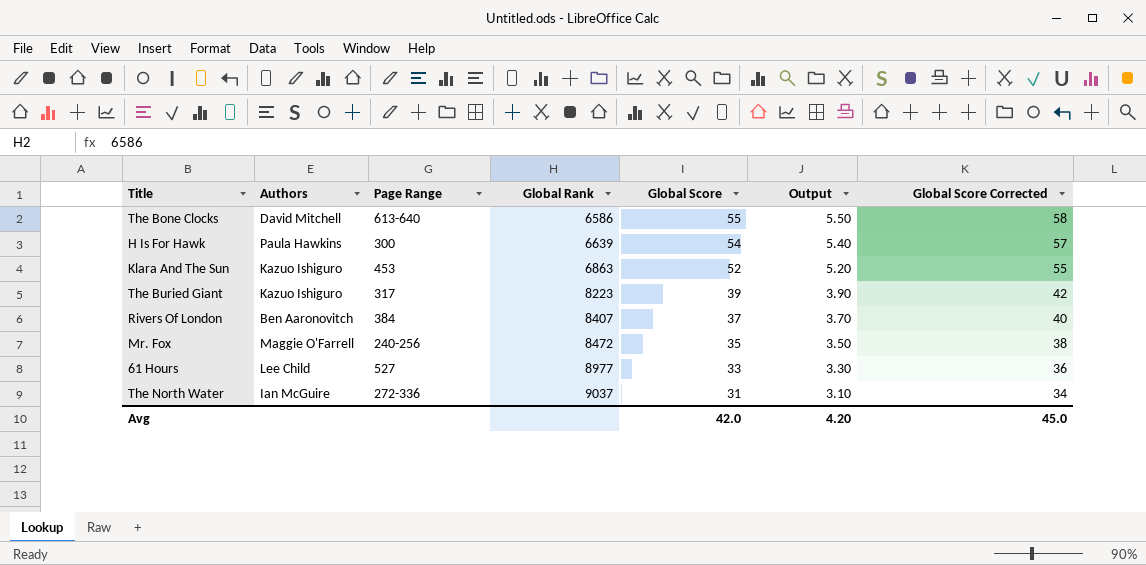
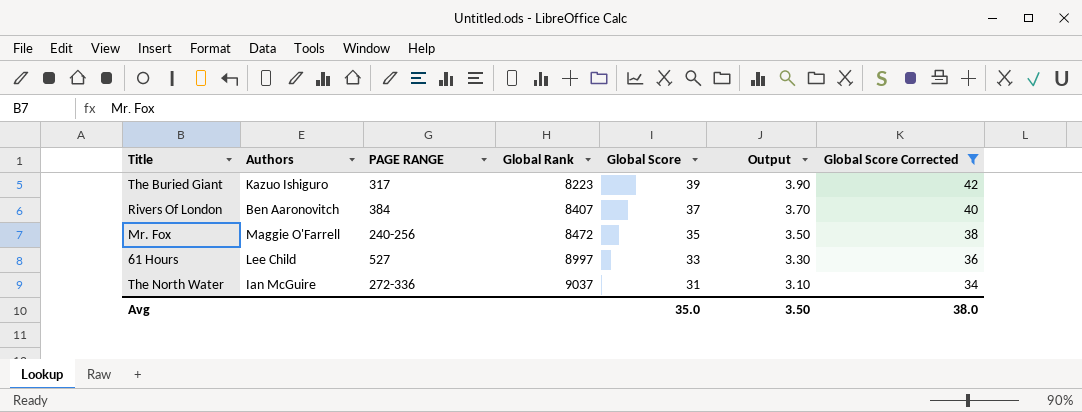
filter: none -> Global Score Corrected <= 42
column name: Page Range -> PAGE RANGE
61 Hours | Global Rank: 8977 -> 8997
Avg | Global Score: 42.0 -> 35.0
Avg | Output: 4.20 -> 3.50
Avg | Global Score Corrected: 45.0 -> 38.0

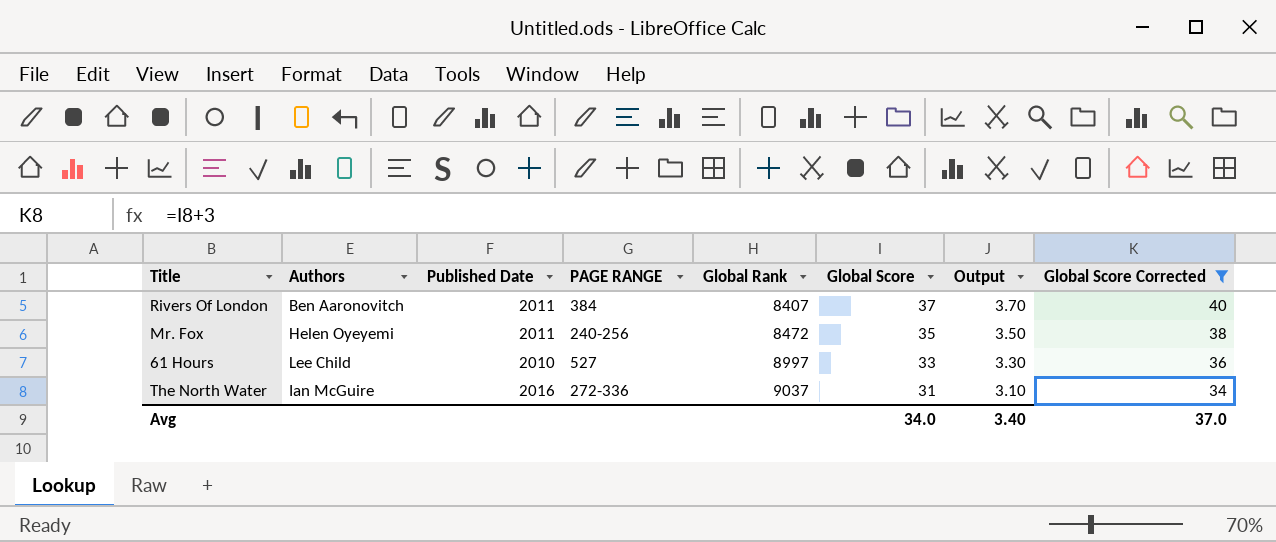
column Published Date | position: none -> 3
row The Buried Giant: Kazuo Ishiguro | 317 | 8223 | 39 | 3.90 | 42 -> none
Mr. Fox | Authors: Maggie O'Farrell -> Helen Oyeyemi
Avg | Global Score: 35.0 -> 34.0
Avg | Output: 3.50 -> 3.40
Avg | Global Score Corrected: 38.0 -> 37.0

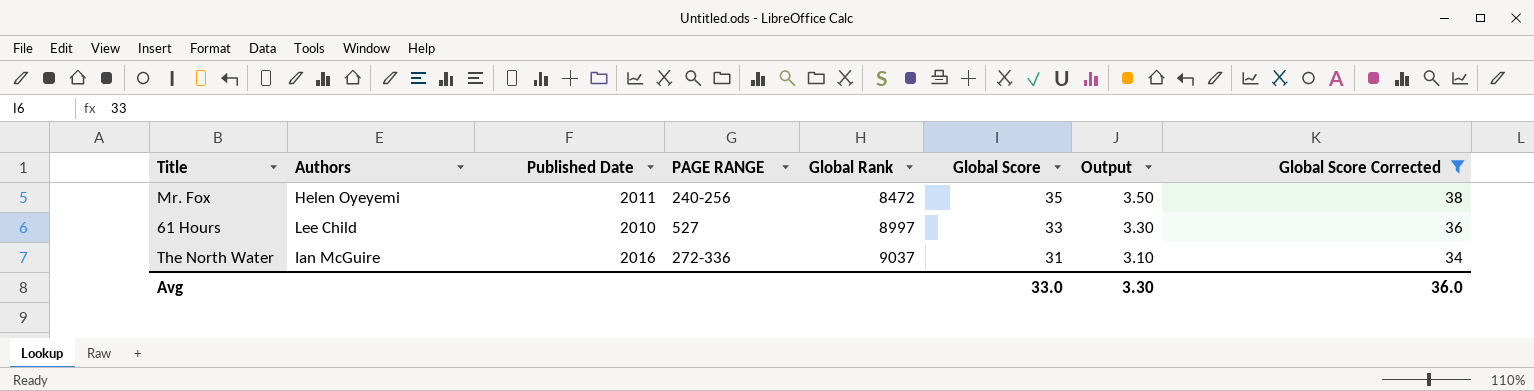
row Rivers Of London: Ben Aaronovitch | 2011 | 384 | 8407 | 37 | 3.70 | 40 -> none
Avg | Global Score: 34.0 -> 33.0
Avg | Output: 3.40 -> 3.30
Avg | Global Score Corrected: 37.0 -> 36.0

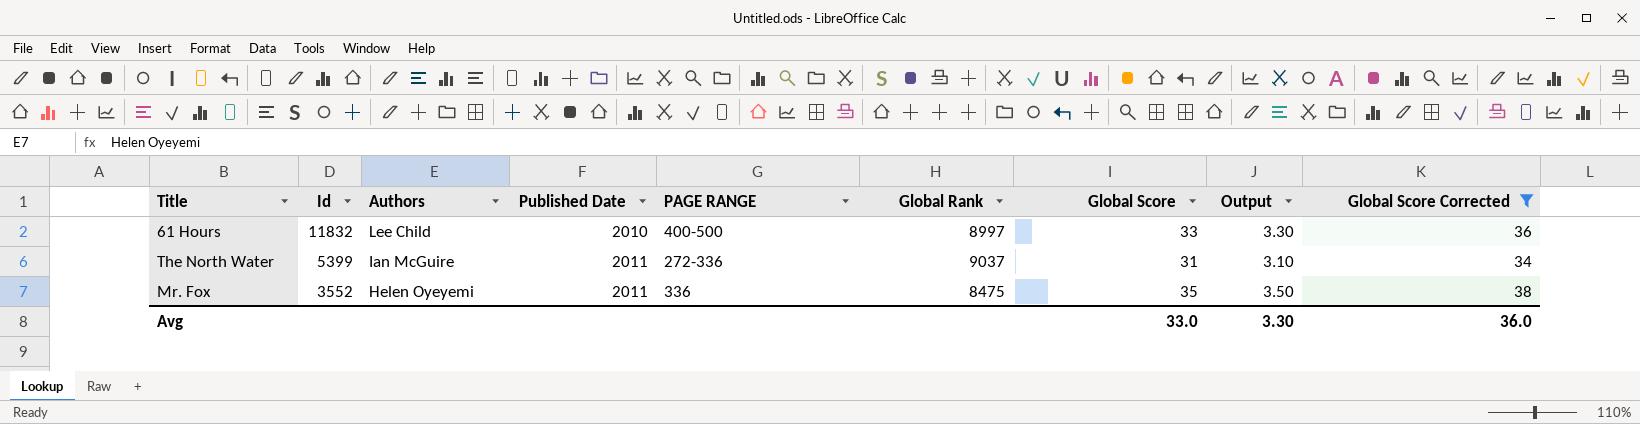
row order: Global Rank ascending -> Id descending
column Id | position: none -> 2
61 Hours | PAGE RANGE: 527 -> 400-500
The North Water | Published Date: 2016 -> 2011
Mr. Fox | PAGE RANGE: 240-256 -> 336
Mr. Fox | Global Rank: 8472 -> 8475

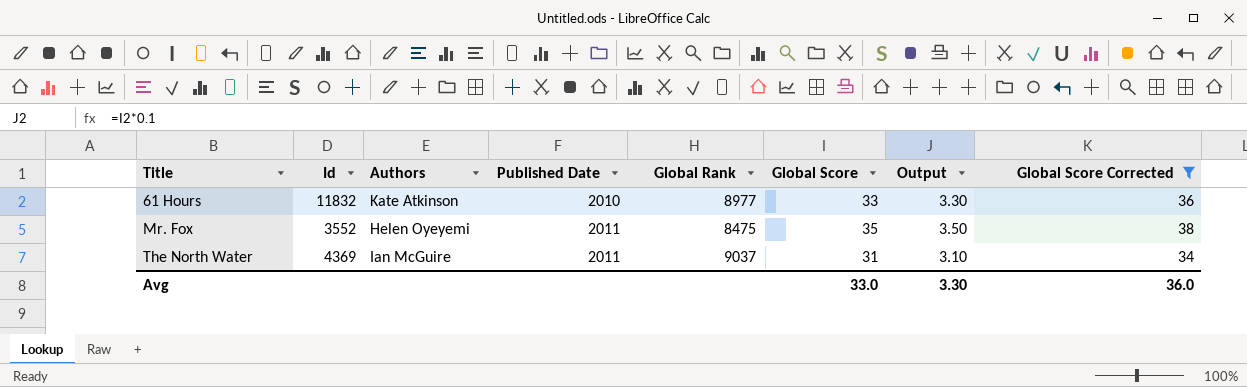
row order: Id descending -> Title ascending
column PAGE RANGE | position: 5 -> none
61 Hours | Authors: Lee Child -> Kate Atkinson
61 Hours | Global Rank: 8997 -> 8977
The North Water | Id: 5399 -> 4369

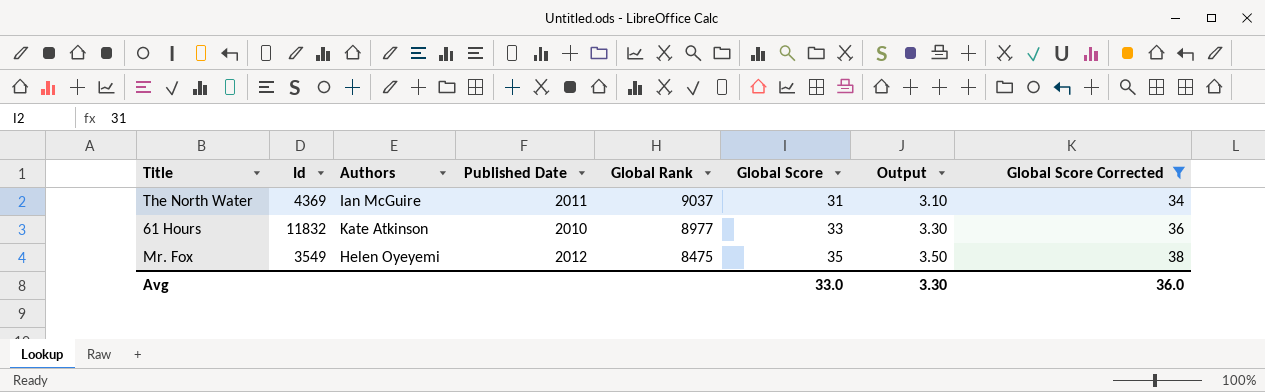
row order: Title ascending -> Global Rank descending
Mr. Fox | Id: 3552 -> 3549
Mr. Fox | Published Date: 2011 -> 2012

